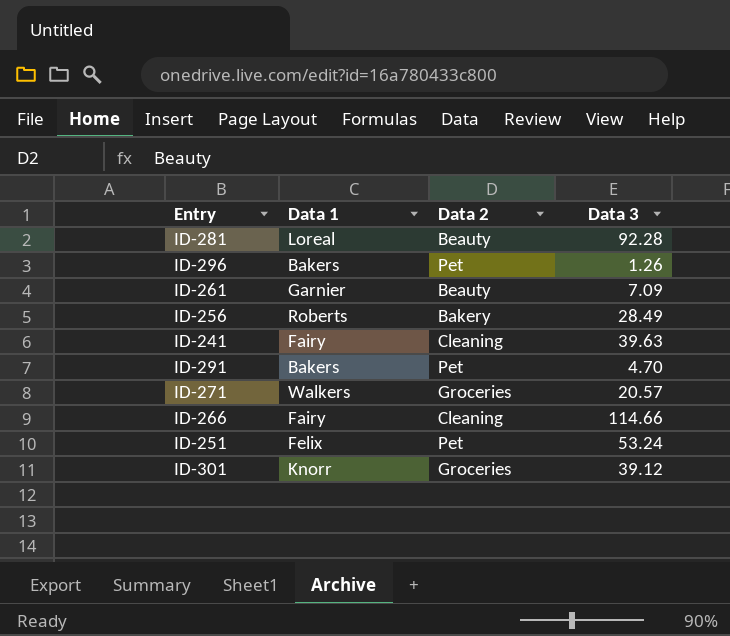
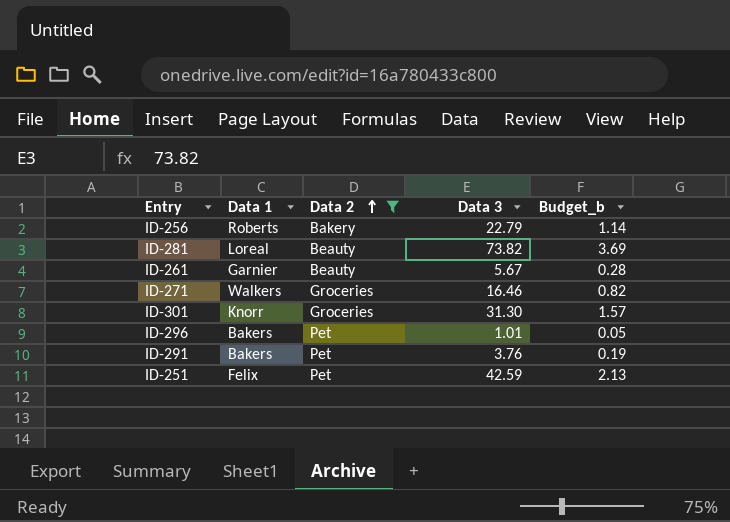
filter: none -> Data 2 != Cleaning
row order: none -> Data 2 ascending
column Budget_b | formula: none -> [Data 3] * 0.05
ID-256 | Data 3: 28.49 -> 22.79
ID-281 | Data 3: 92.28 -> 73.82
ID-261 | Data 3: 7.09 -> 5.67
ID-271 | Data 3: 20.57 -> 16.46
ID-301 | Data 3: 39.12 -> 31.30
ID-296 | Data 3: 1.26 -> 1.01
ID-291 | Data 3: 4.70 -> 3.76
ID-251 | Data 3: 53.24 -> 42.59

